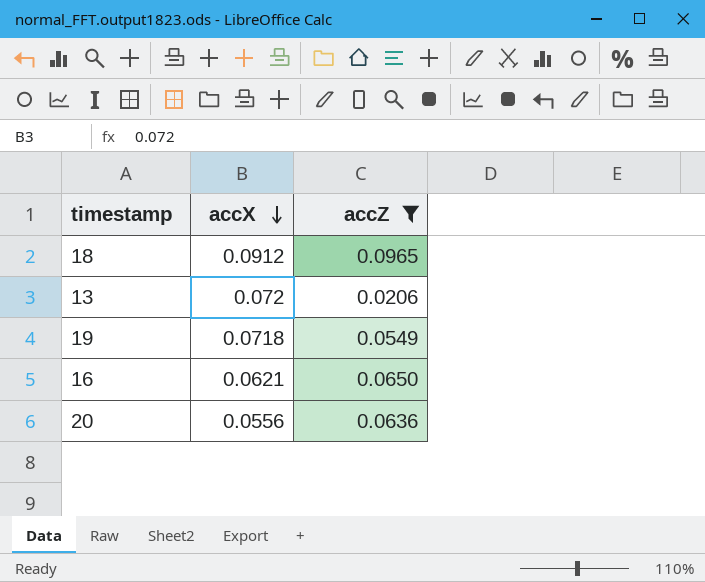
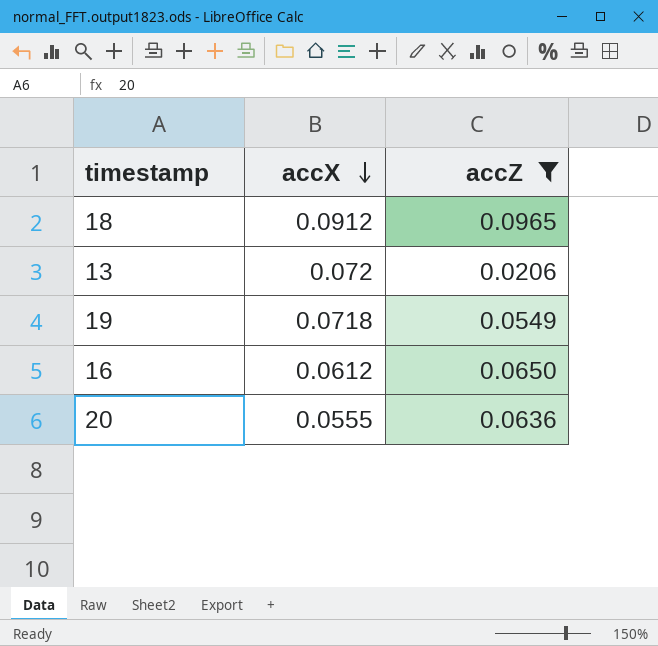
16 | accX: 0.0621 -> 0.0612
20 | accX: 0.0556 -> 0.0555

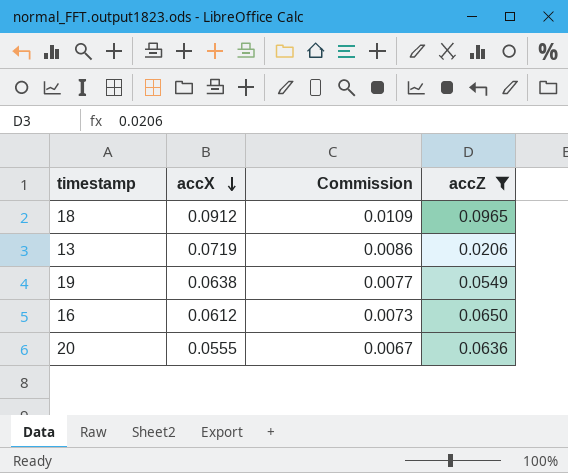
column Commission | formula: none -> [accX] * 0.12
13 | accX: 0.072 -> 0.0719
19 | accX: 0.0718 -> 0.0638

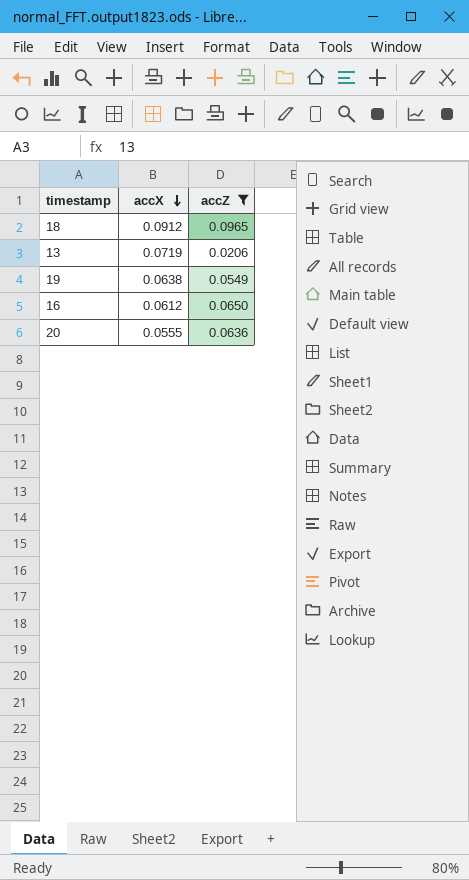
column Commission | formula: [accX] * 0.12 -> none

